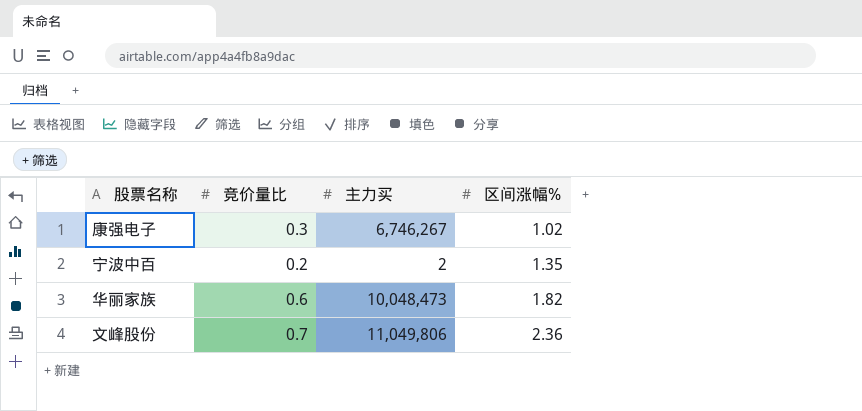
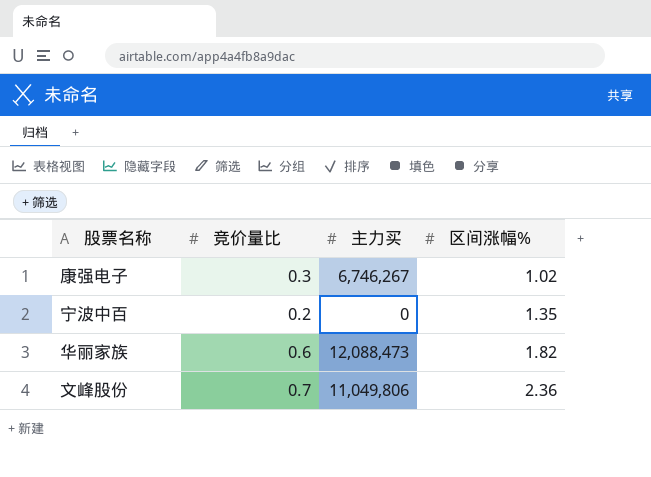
宁波中百 | 主力买: 2 -> 0
华丽家族 | 主力买: 10,048,473 -> 12,088,473

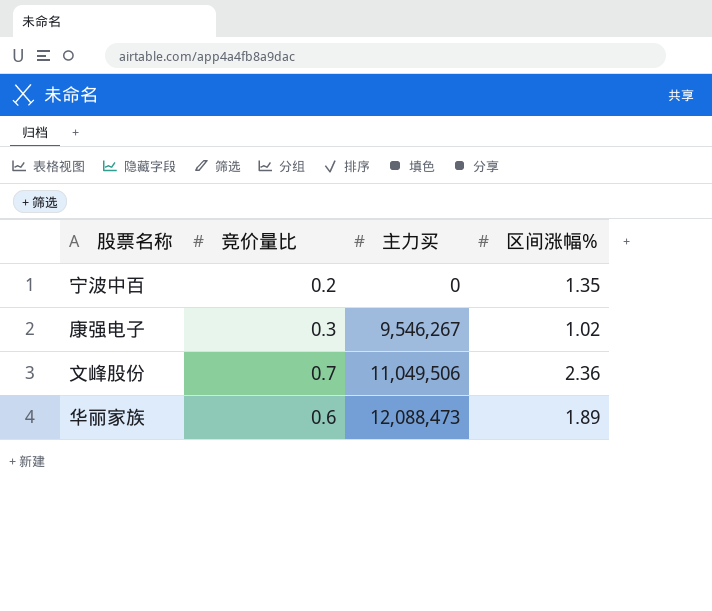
row order: 区间涨幅% ascending -> 主力买 ascending
康强电子 | 主力买: 6,746,267 -> 9,546,267
文峰股份 | 主力买: 11,049,806 -> 11,049,506
华丽家族 | 区间涨幅%: 1.82 -> 1.89

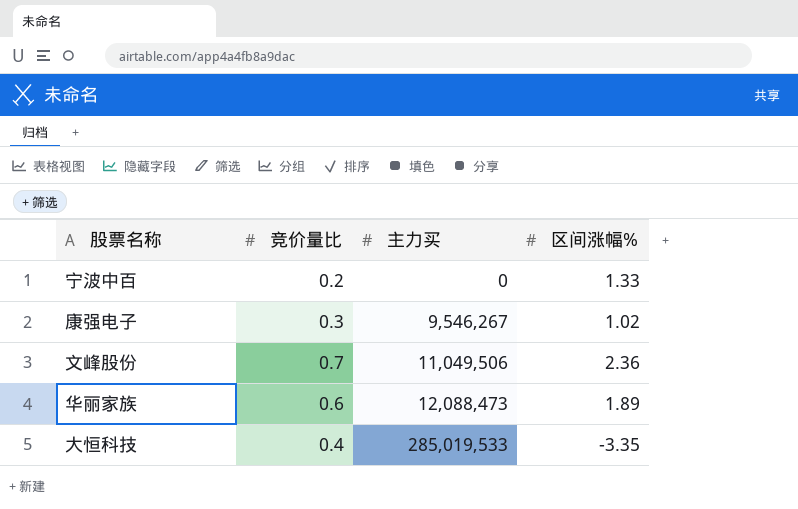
宁波中百 | 区间涨幅%: 1.35 -> 1.33
row 大恒科技: none -> 0.4 | 285,019,533 | -3.35

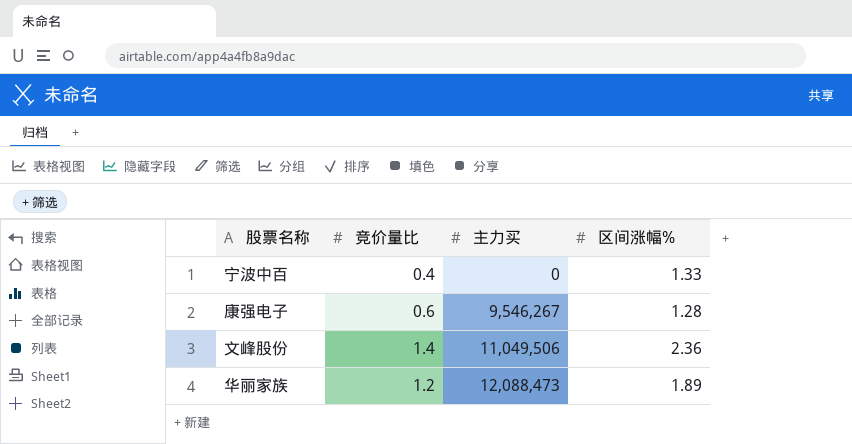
row 大恒科技: 0.4 | 285,019,533 | -3.35 -> none
宁波中百 | 竞价量比: 0.2 -> 0.4
康强电子 | 竞价量比: 0.3 -> 0.6
康强电子 | 区间涨幅%: 1.02 -> 1.28
文峰股份 | 竞价量比: 0.7 -> 1.4
华丽家族 | 竞价量比: 0.6 -> 1.2

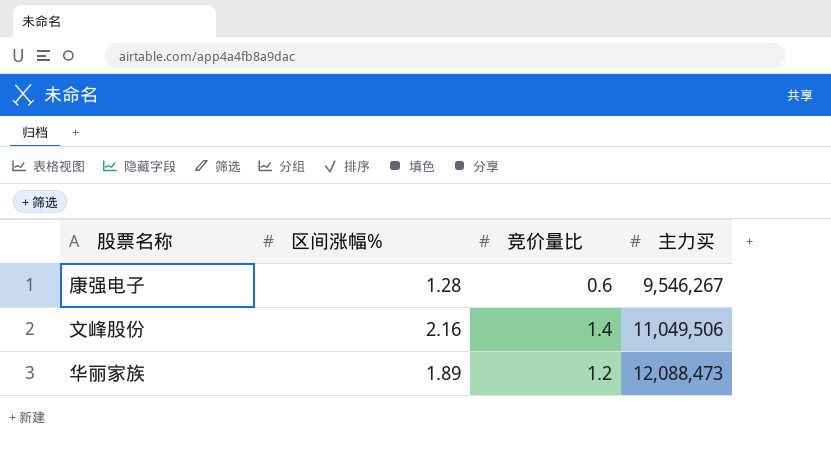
column 区间涨幅% | position: 4 -> 2
row 宁波中百: 0.4 | 0 | 1.33 -> none
文峰股份 | 区间涨幅%: 2.36 -> 2.16

